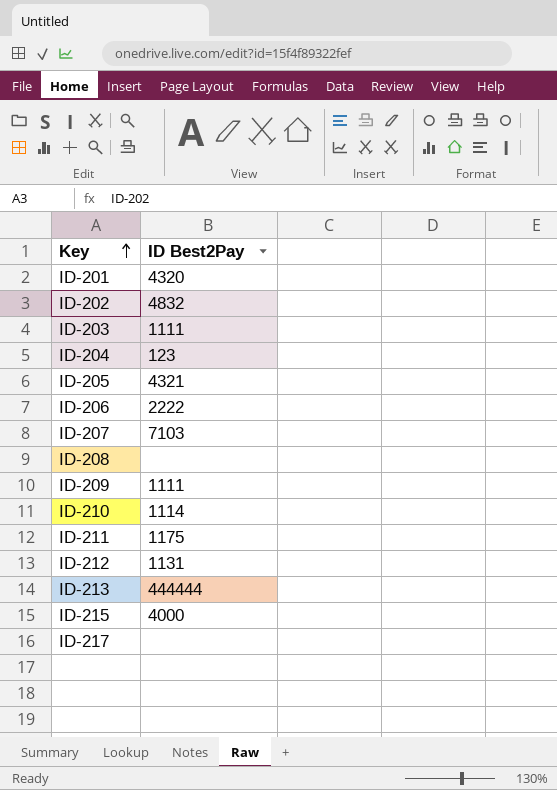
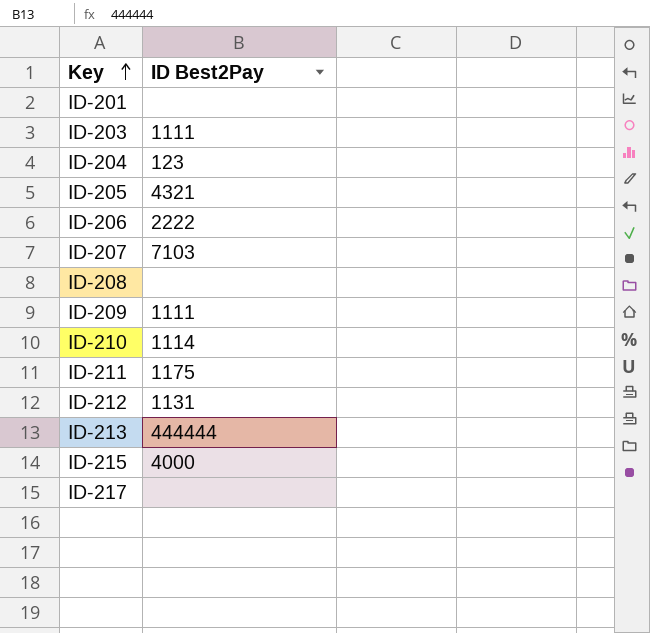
row ID-202: 4832 -> none
ID-201 | ID Best2Pay: 4320 -> none

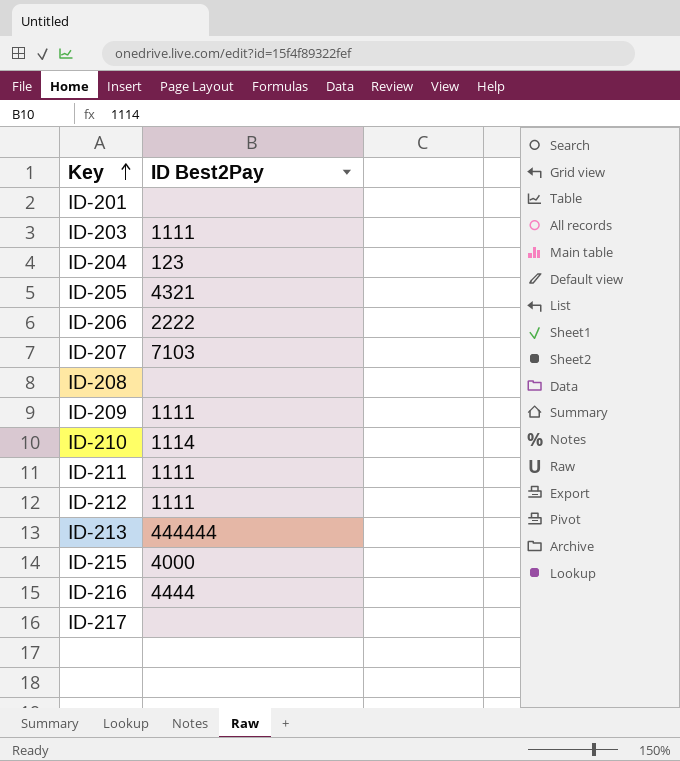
ID-211 | ID Best2Pay: 1175 -> 1111
ID-212 | ID Best2Pay: 1131 -> 1111
row ID-216: none -> 4444

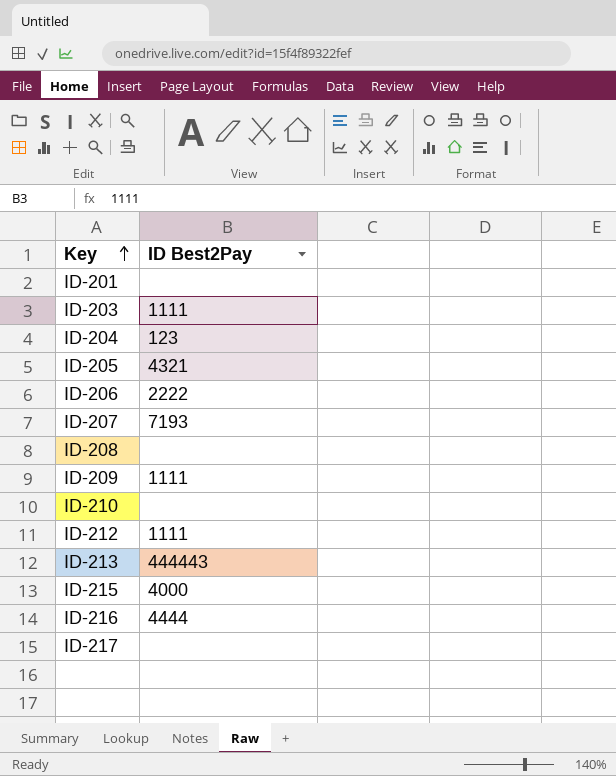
row ID-211: 1111 -> none
ID-207 | ID Best2Pay: 7103 -> 7193
ID-210 | ID Best2Pay: 1114 -> none
ID-213 | ID Best2Pay: 444444 -> 444443

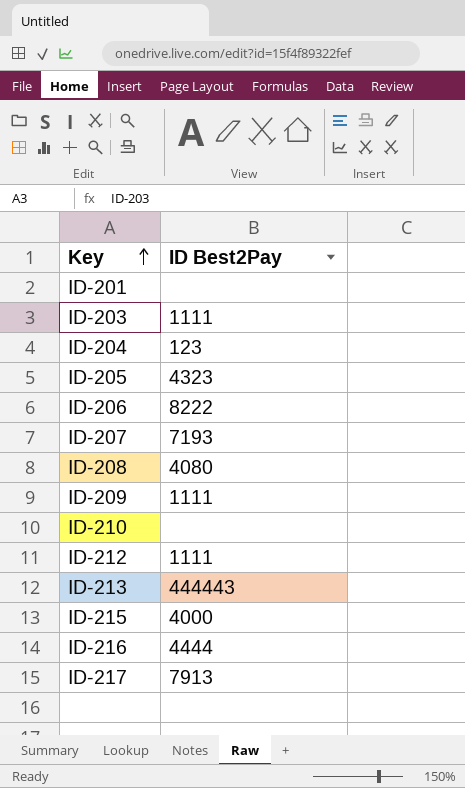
ID-205 | ID Best2Pay: 4321 -> 4323
ID-206 | ID Best2Pay: 2222 -> 8222
ID-208 | ID Best2Pay: none -> 4080
ID-217 | ID Best2Pay: none -> 7913

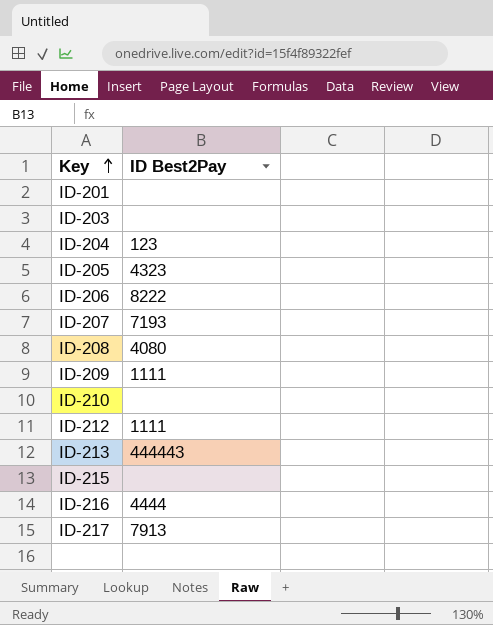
ID-203 | ID Best2Pay: 1111 -> none
ID-215 | ID Best2Pay: 4000 -> none

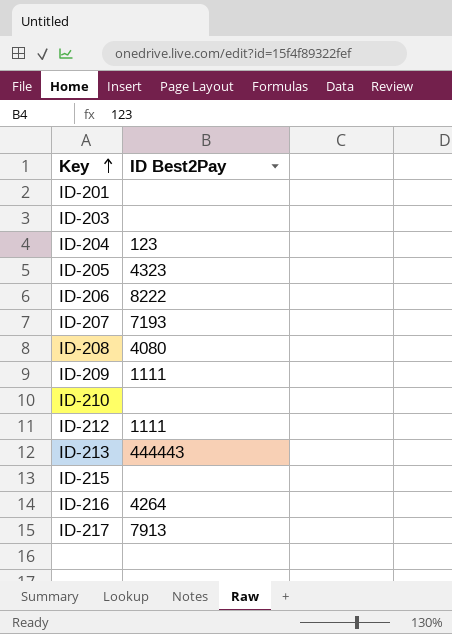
ID-216 | ID Best2Pay: 4444 -> 4264

